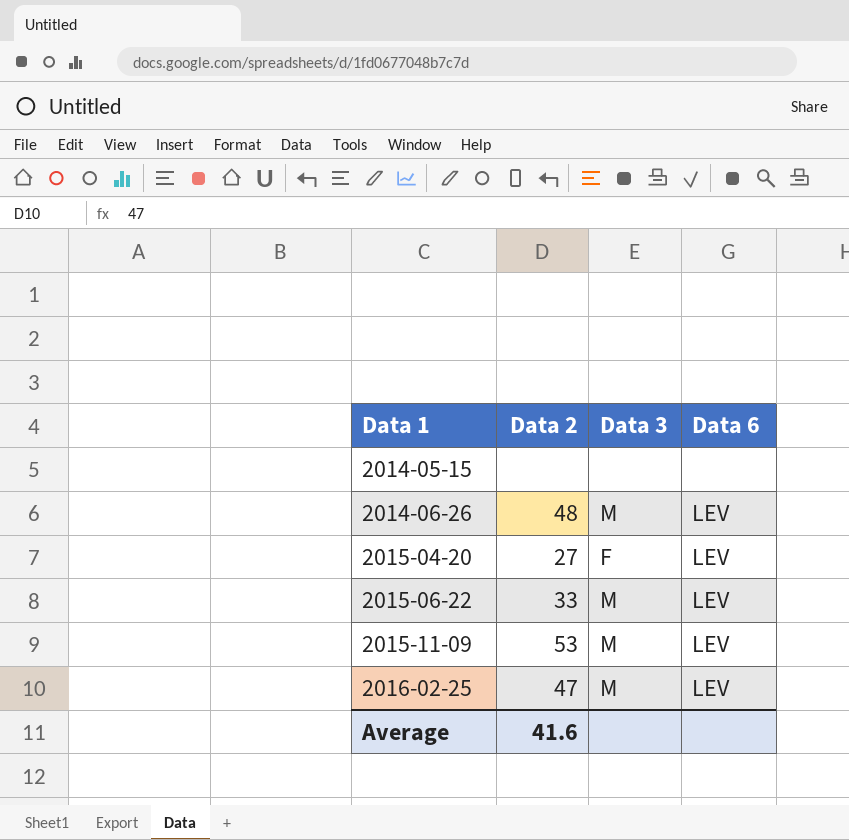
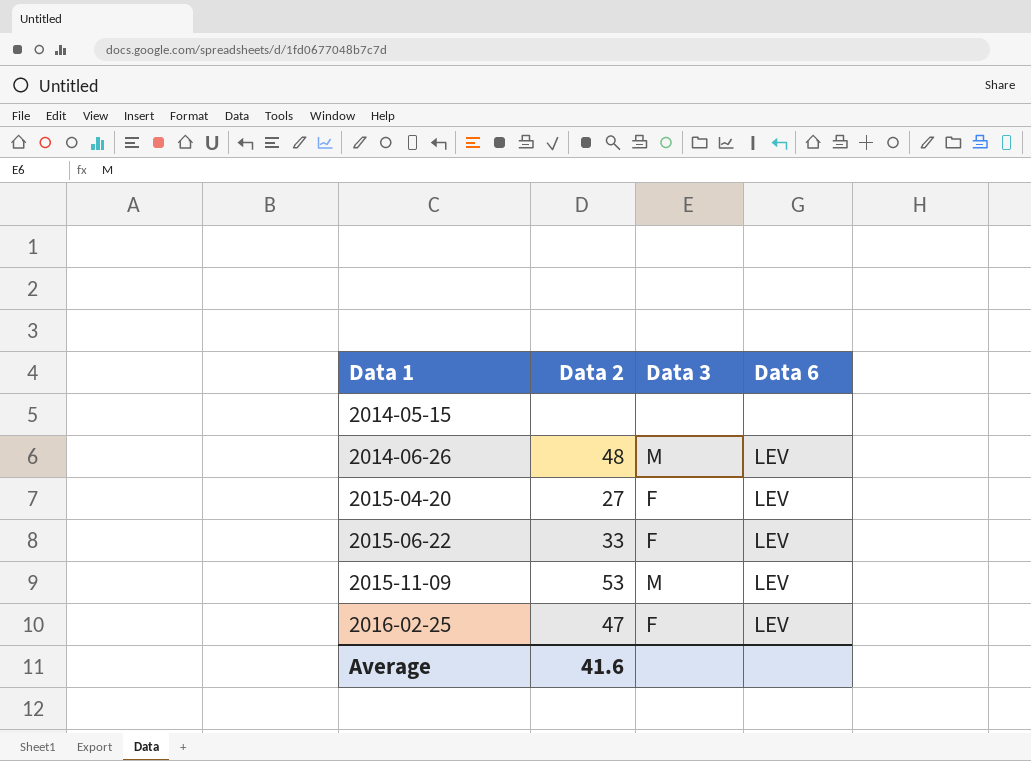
2015-06-22 | Data 3: M -> F
2016-02-25 | Data 3: M -> F

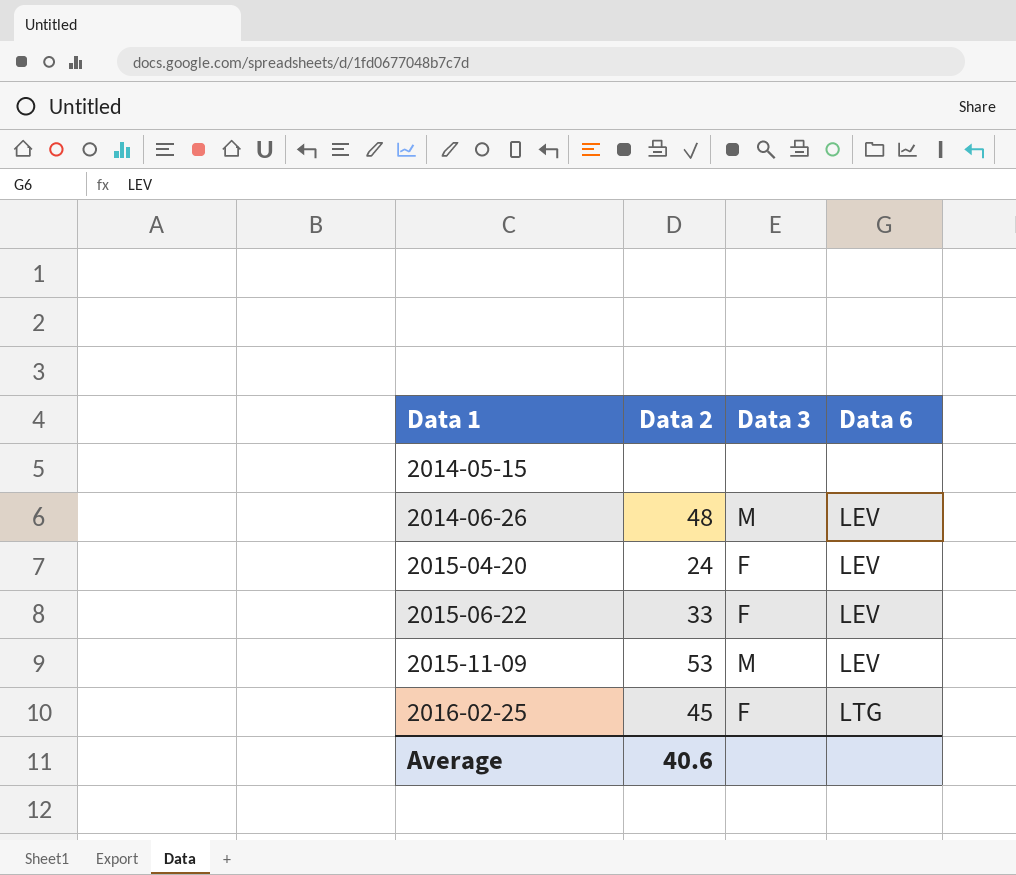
2015-04-20 | Data 2: 27 -> 24
2016-02-25 | Data 2: 47 -> 45
2016-02-25 | Data 6: LEV -> LTG
Average | Data 2: 41.6 -> 40.6

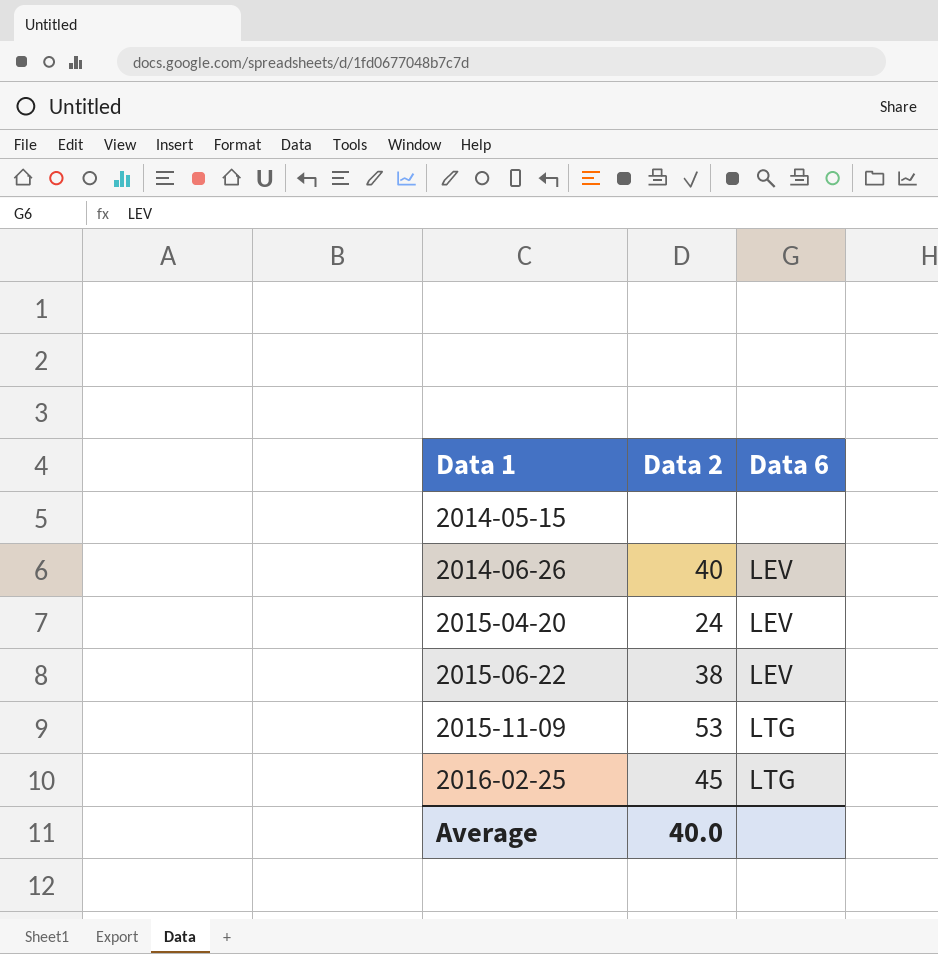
column Data 3 | position: 3 -> none
2014-06-26 | Data 2: 48 -> 40
2015-06-22 | Data 2: 33 -> 38
2015-11-09 | Data 6: LEV -> LTG
Average | Data 2: 40.6 -> 40.0

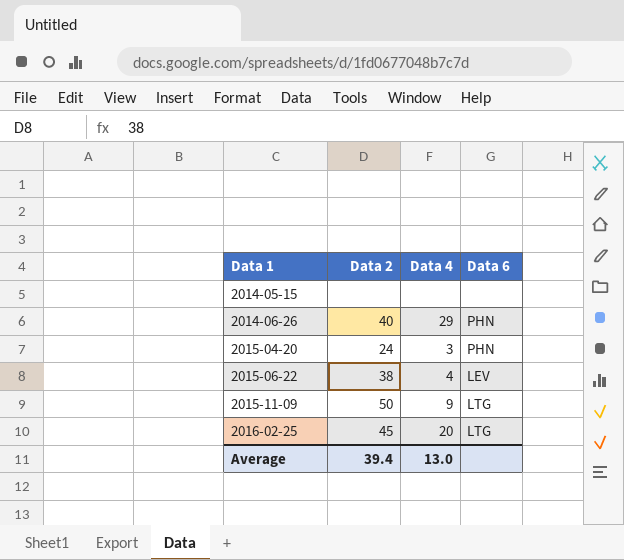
column Data 4 | position: none -> 3
2014-06-26 | Data 6: LEV -> PHN
2015-04-20 | Data 6: LEV -> PHN
2015-11-09 | Data 2: 53 -> 50
Average | Data 2: 40.0 -> 39.4

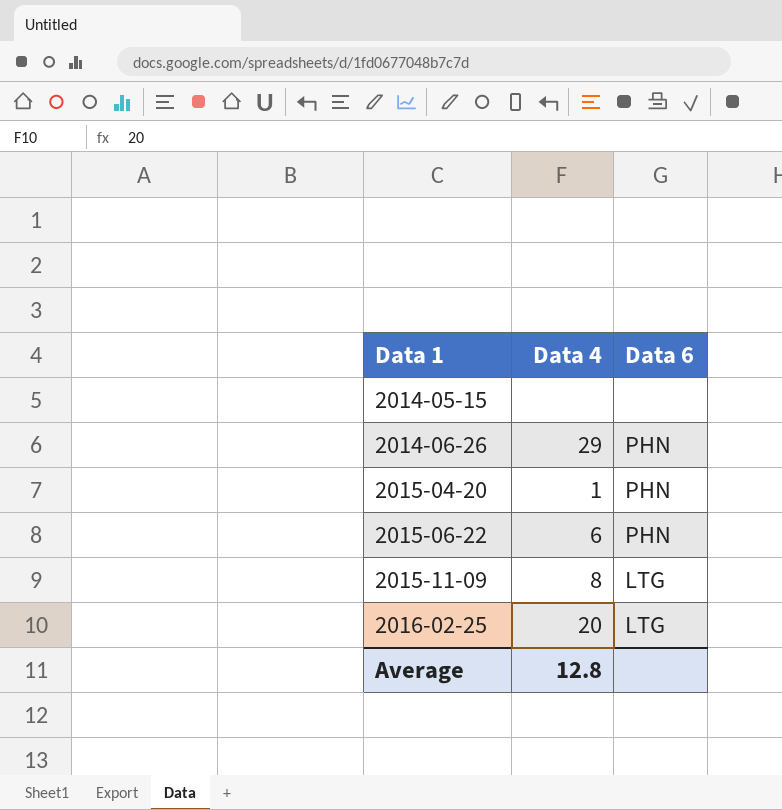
column Data 2 | position: 2 -> none
2015-04-20 | Data 4: 3 -> 1
2015-06-22 | Data 4: 4 -> 6
2015-06-22 | Data 6: LEV -> PHN
2015-11-09 | Data 4: 9 -> 8
Average | Data 4: 13.0 -> 12.8

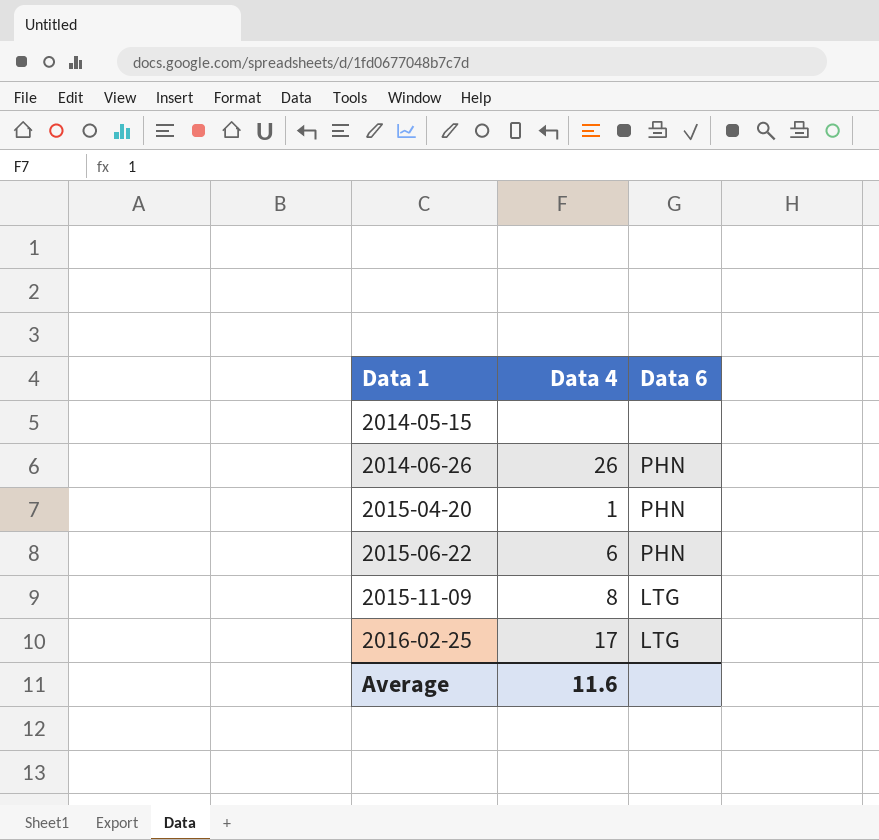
2014-06-26 | Data 4: 29 -> 26
2016-02-25 | Data 4: 20 -> 17
Average | Data 4: 12.8 -> 11.6

